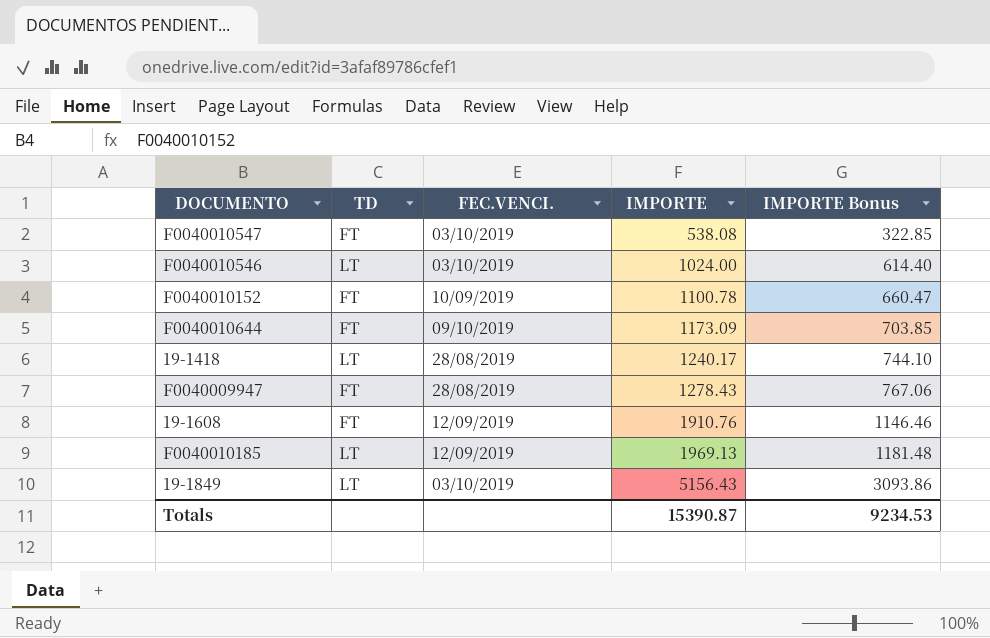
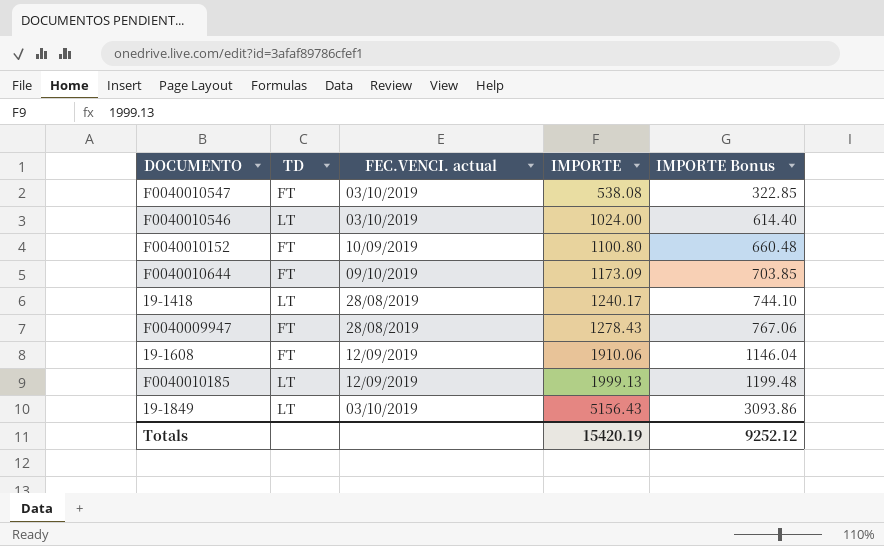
column name: FEC.VENCI. -> FEC.VENCI. actual
F0040010152 | IMPORTE: 1100.78 -> 1100.80
F0040010152 | IMPORTE Bonus: 660.47 -> 660.48
19-1608 | IMPORTE: 1910.76 -> 1910.06
19-1608 | IMPORTE Bonus: 1146.46 -> 1146.04
F0040010185 | IMPORTE: 1969.13 -> 1999.13
F0040010185 | IMPORTE Bonus: 1181.48 -> 1199.48
Totals | IMPORTE: 15390.87 -> 15420.19
Totals | IMPORTE Bonus: 9234.53 -> 9252.12

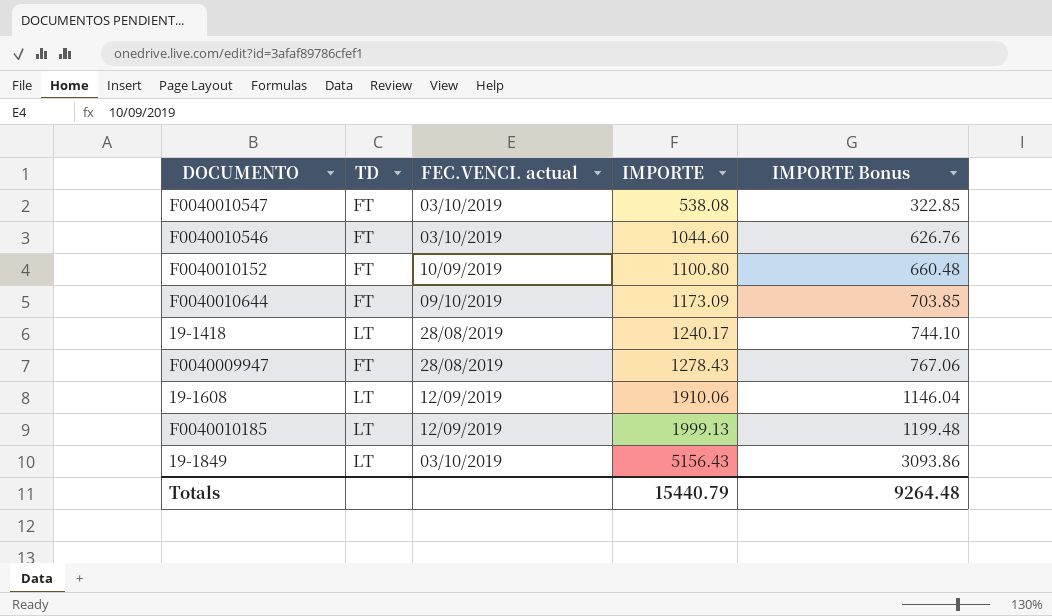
F0040010546 | TD: LT -> FT
F0040010546 | IMPORTE: 1024.00 -> 1044.60
F0040010546 | IMPORTE Bonus: 614.40 -> 626.76
19-1608 | TD: FT -> LT
Totals | IMPORTE: 15420.19 -> 15440.79
Totals | IMPORTE Bonus: 9252.12 -> 9264.48

